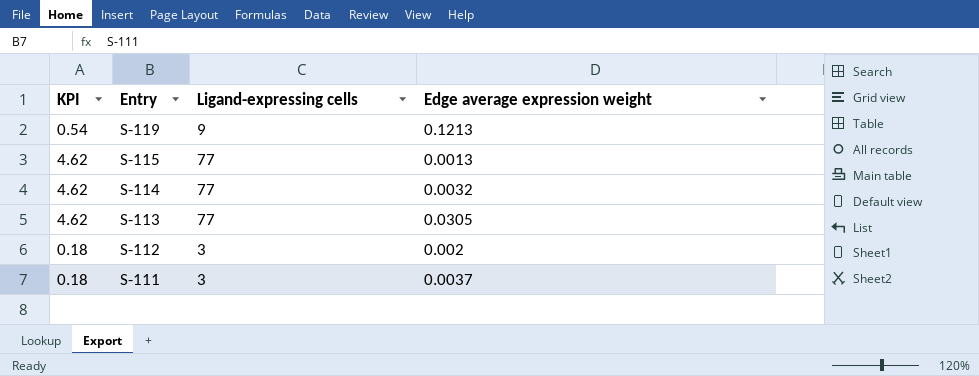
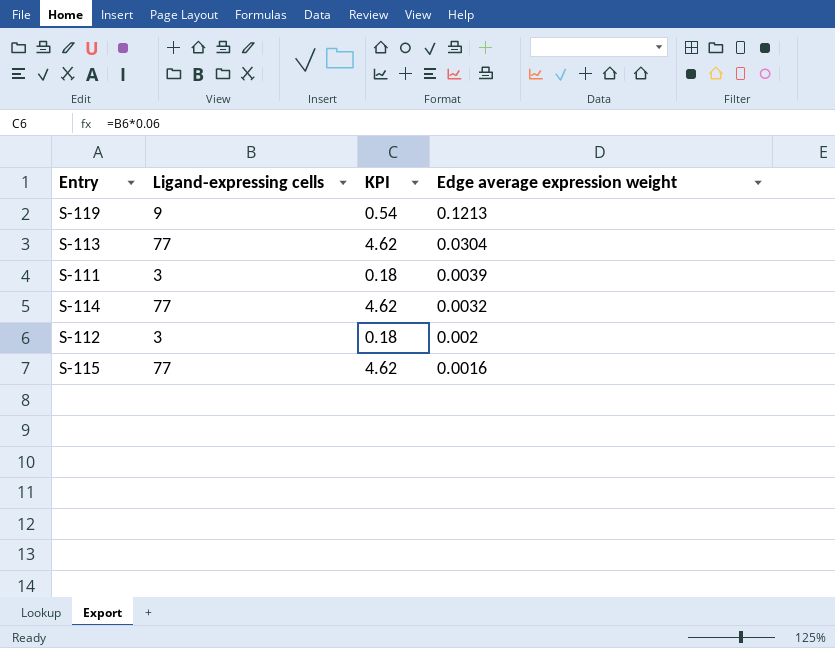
row order: Entry descending -> Edge average expression weight descending
column KPI | position: 1 -> 3
S-113 | Edge average expression weight: 0.0305 -> 0.0304
S-111 | Edge average expression weight: 0.0037 -> 0.0039
S-115 | Edge average expression weight: 0.0013 -> 0.0016

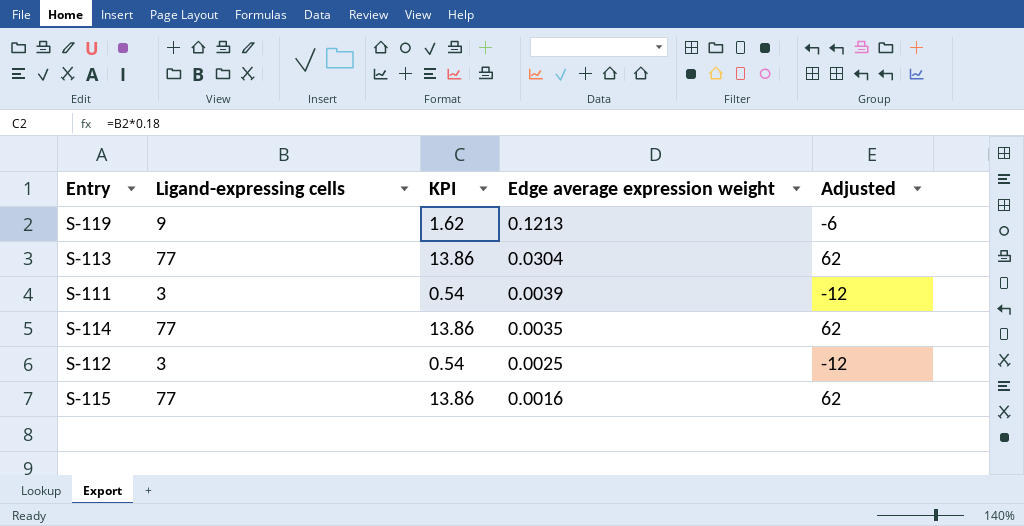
column KPI | formula: [Ligand-expressing cells] * 0.06 -> [Ligand-expressing cells] * 0.18
column Adjusted | formula: none -> [Ligand-expressing cells] - 15
S-114 | Edge average expression weight: 0.0032 -> 0.0035
S-112 | Edge average expression weight: 0.002 -> 0.0025

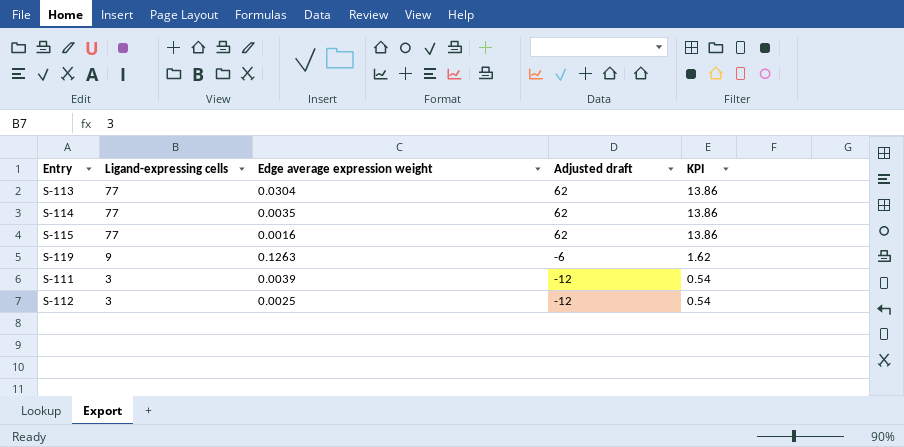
row order: Edge average expression weight descending -> Ligand-expressing cells descending
column name: Adjusted -> Adjusted draft
column KPI | position: 3 -> 5
S-119 | Edge average expression weight: 0.1213 -> 0.1263

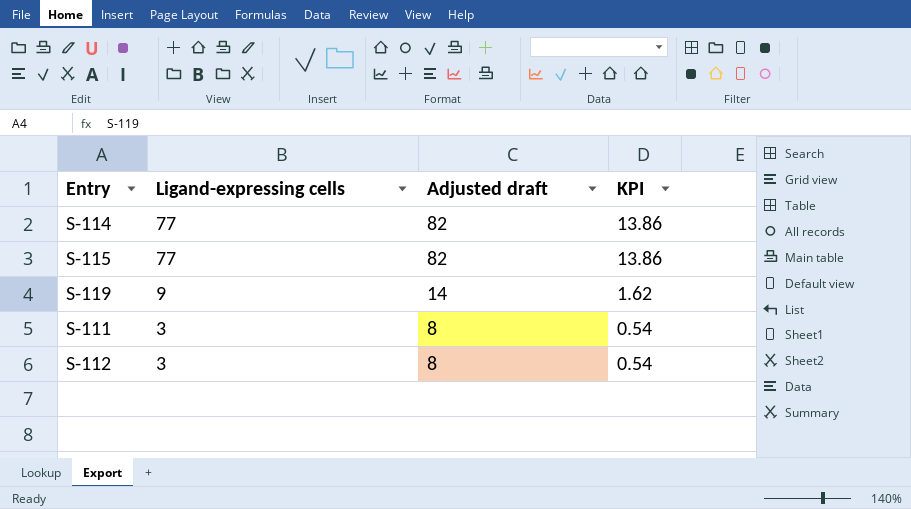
column Edge average expression weight | position: 3 -> none
column Adjusted draft | formula: [Ligand-expressing cells] - 15 -> [Ligand-expressing cells] + 5
row S-113: 77 | 0.0304 | 62 | 13.86 -> none

